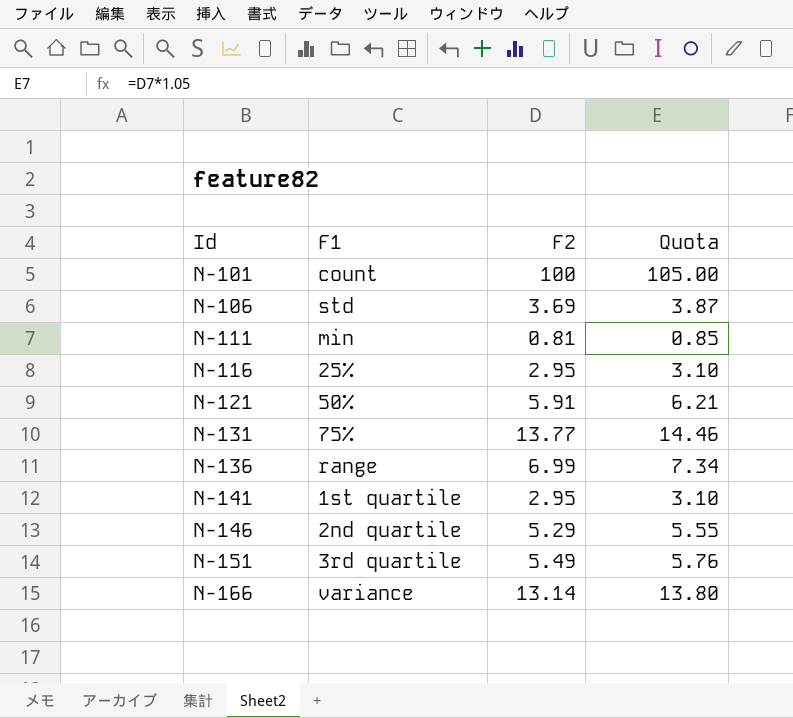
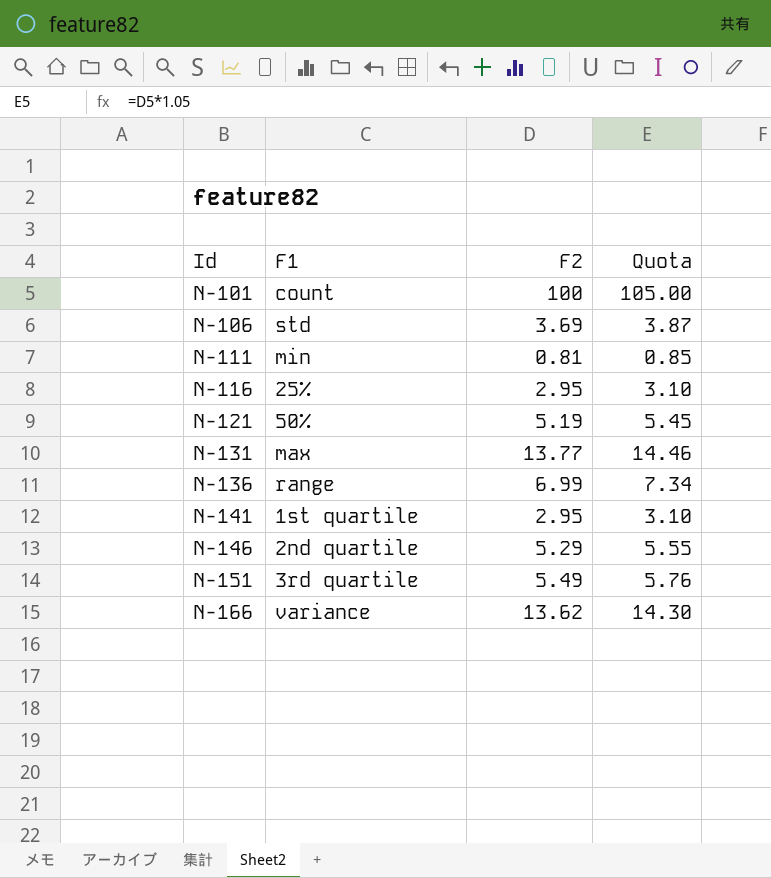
N-121 | F2: 5.91 -> 5.19
N-121 | Quota: 6.21 -> 5.45
N-131 | F1: 75% -> max
N-166 | F2: 13.14 -> 13.62
N-166 | Quota: 13.80 -> 14.30

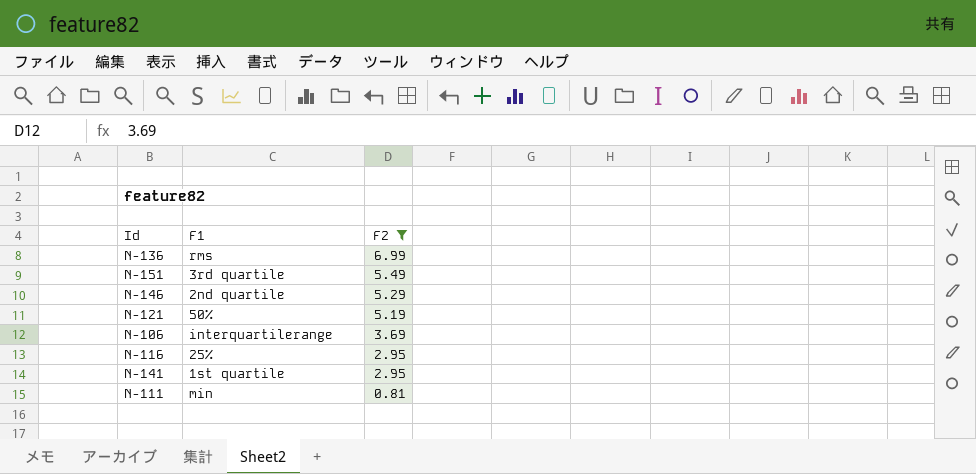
filter: none -> F2 <= 6.99
row order: Id ascending -> F2 descending
column Quota | formula: [F2] * 1.05 -> none
N-136 | F1: range -> rms
N-106 | F1: std -> interquartilerange

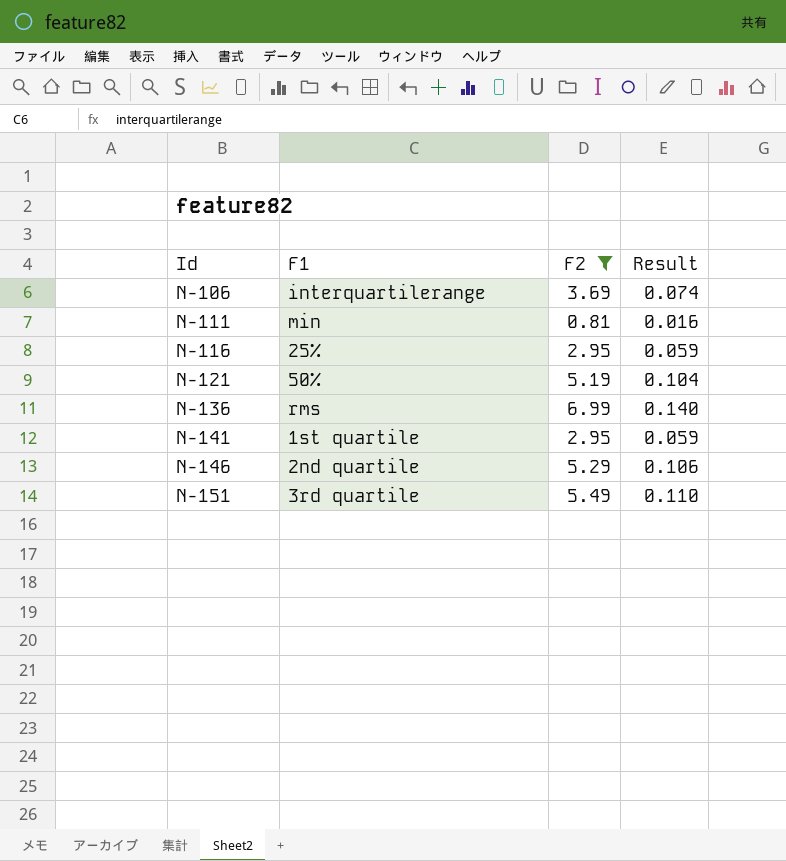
row order: F2 descending -> Id ascending
column Result | formula: none -> [F2] * 0.02

